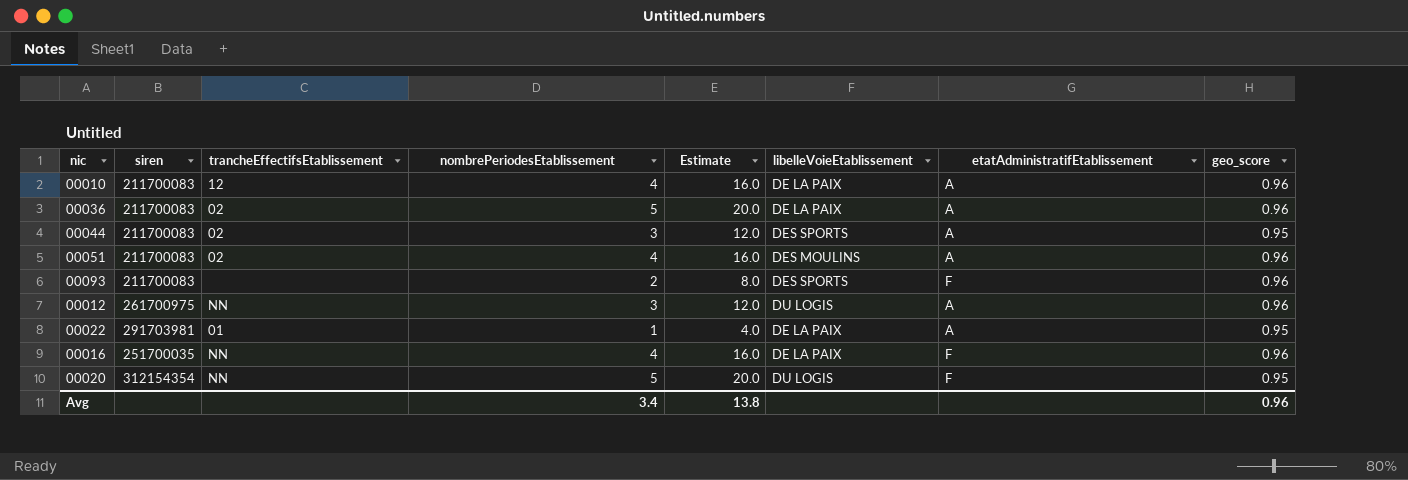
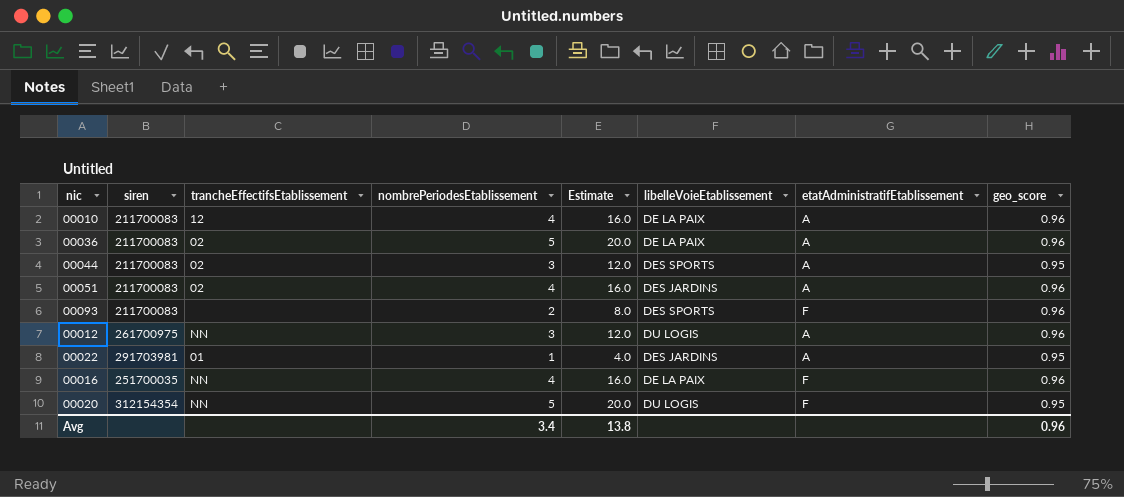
00051 | libelleVoieEtablissement: DES MOULINS -> DES JARDINS
00022 | libelleVoieEtablissement: DE LA PAIX -> DES JARDINS

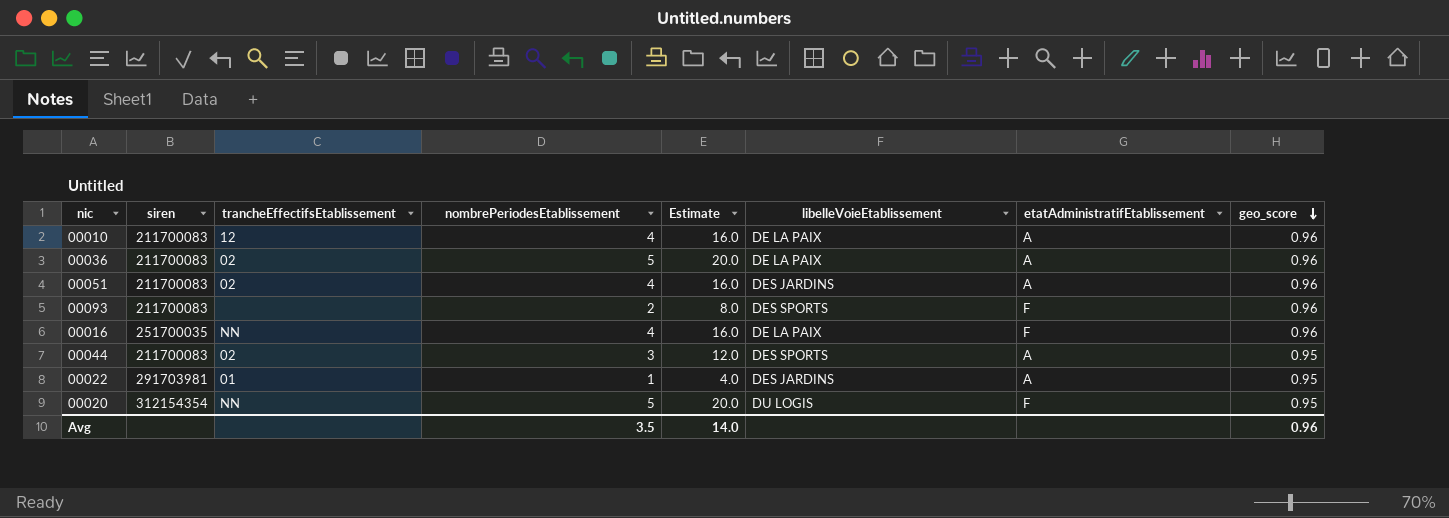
row order: none -> geo_score descending
row 00012: 261700975 | NN | 3 | 12.0 | DU LOGIS | A | 0.96 -> none
Avg | nombrePeriodesEtablissement: 3.4 -> 3.5
Avg | Estimate: 13.8 -> 14.0

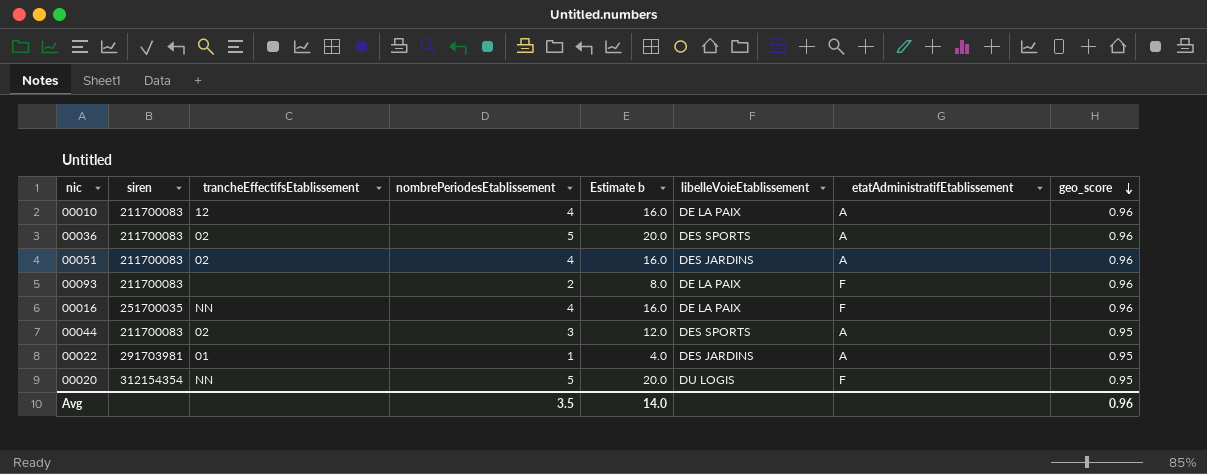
column name: Estimate -> Estimate b
00036 | libelleVoieEtablissement: DE LA PAIX -> DES SPORTS
00093 | libelleVoieEtablissement: DES SPORTS -> DE LA PAIX

